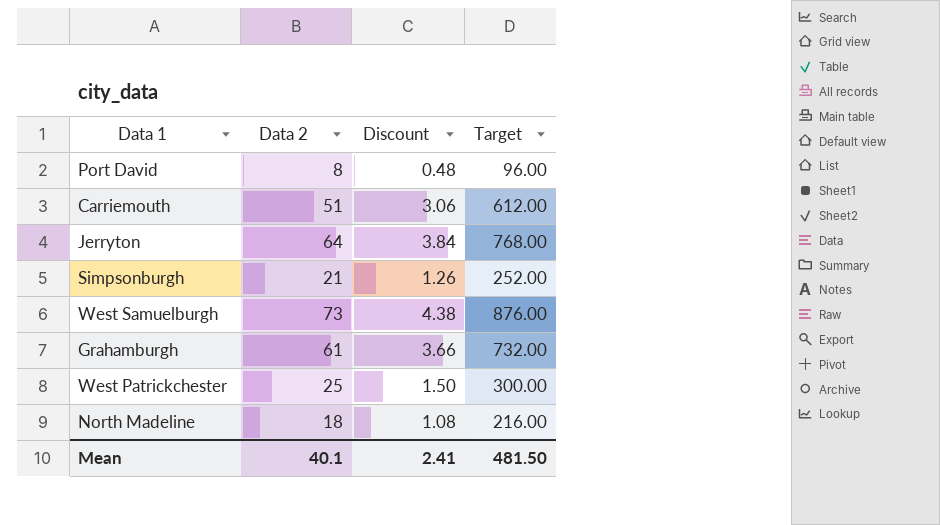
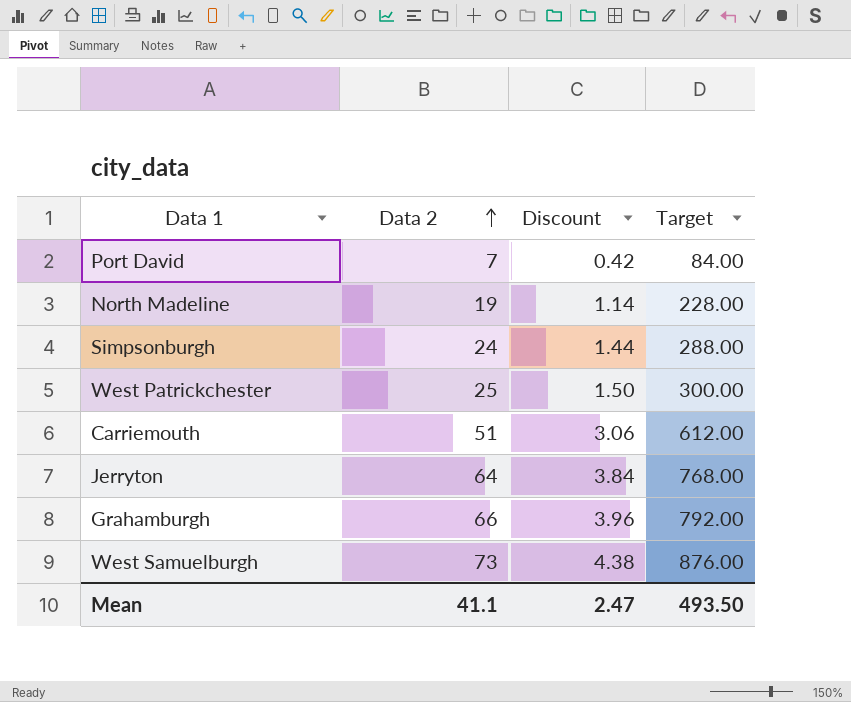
row order: none -> Data 2 ascending
Port David | Data 2: 8 -> 7
Port David | Discount: 0.48 -> 0.42
Port David | Target: 96.00 -> 84.00
North Madeline | Data 2: 18 -> 19
North Madeline | Discount: 1.08 -> 1.14
North Madeline | Target: 216.00 -> 228.00
Simpsonburgh | Data 2: 21 -> 24
Simpsonburgh | Discount: 1.26 -> 1.44
Simpsonburgh | Target: 252.00 -> 288.00
Grahamburgh | Data 2: 61 -> 66
Grahamburgh | Discount: 3.66 -> 3.96
Grahamburgh | Target: 732.00 -> 792.00
Mean | Data 2: 40.1 -> 41.1
Mean | Discount: 2.41 -> 2.47
Mean | Target: 481.50 -> 493.50

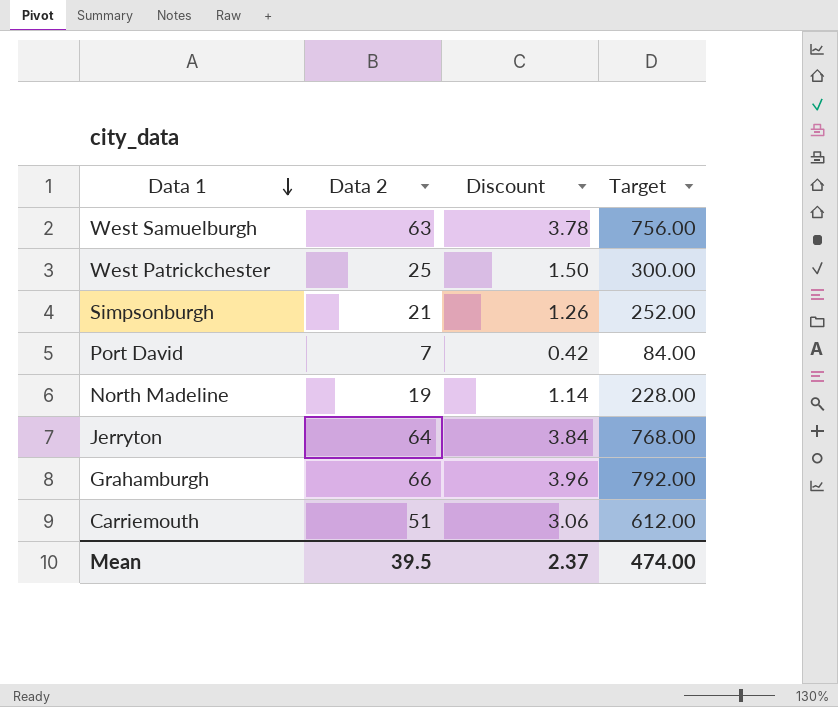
row order: Data 2 ascending -> Data 1 descending
West Samuelburgh | Data 2: 73 -> 63
West Samuelburgh | Discount: 4.38 -> 3.78
West Samuelburgh | Target: 876.00 -> 756.00
Simpsonburgh | Data 2: 24 -> 21
Simpsonburgh | Discount: 1.44 -> 1.26
Simpsonburgh | Target: 288.00 -> 252.00
Mean | Data 2: 41.1 -> 39.5
Mean | Discount: 2.47 -> 2.37
Mean | Target: 493.50 -> 474.00

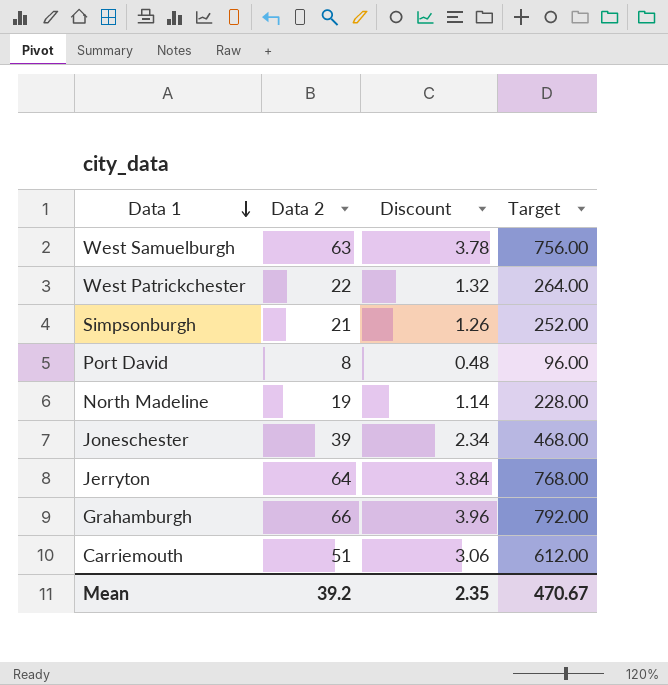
West Patrickchester | Data 2: 25 -> 22
West Patrickchester | Discount: 1.50 -> 1.32
West Patrickchester | Target: 300.00 -> 264.00
Port David | Data 2: 7 -> 8
Port David | Discount: 0.42 -> 0.48
Port David | Target: 84.00 -> 96.00
row Joneschester: none -> 39 | 2.34 | 468.00
Mean | Data 2: 39.5 -> 39.2
Mean | Discount: 2.37 -> 2.35
Mean | Target: 474.00 -> 470.67

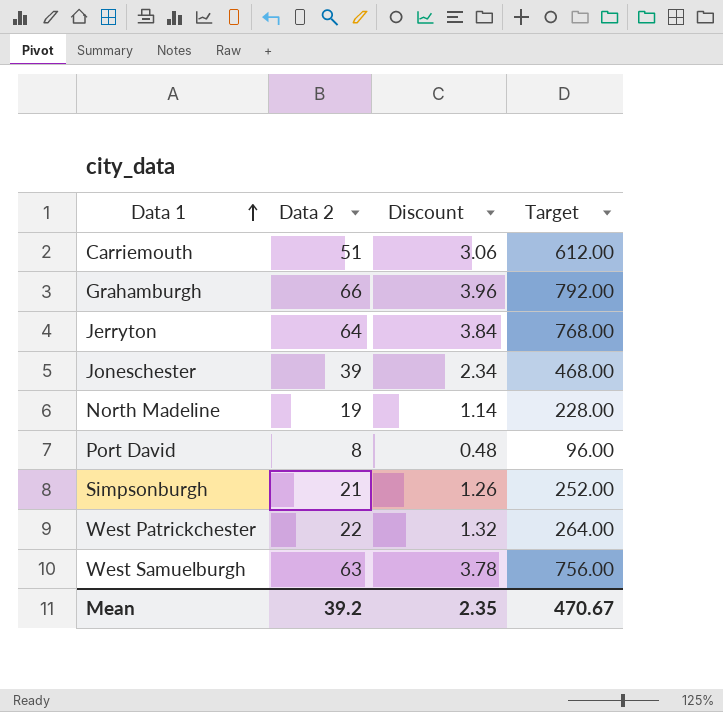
row order: Data 1 descending -> Data 1 ascending

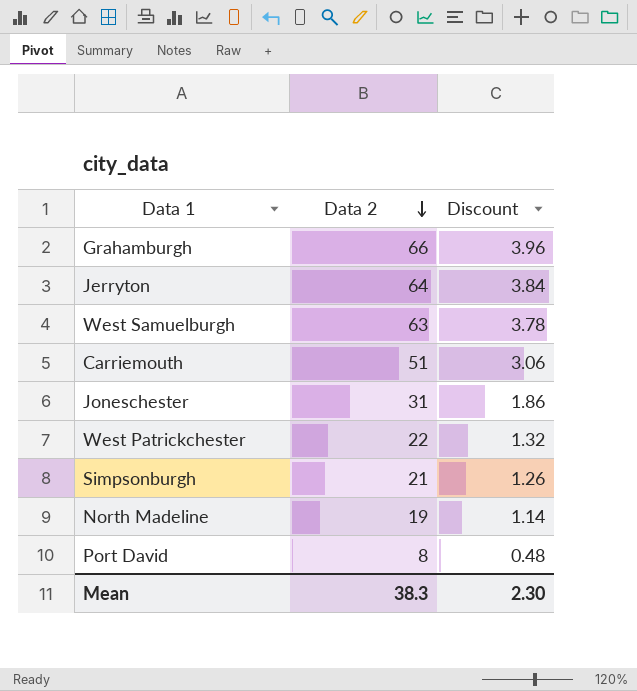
row order: Data 1 ascending -> Data 2 descending
column Target | formula: [Data 2] * 12 -> none
Joneschester | Data 2: 39 -> 31
Joneschester | Discount: 2.34 -> 1.86
Mean | Data 2: 39.2 -> 38.3
Mean | Discount: 2.35 -> 2.30

